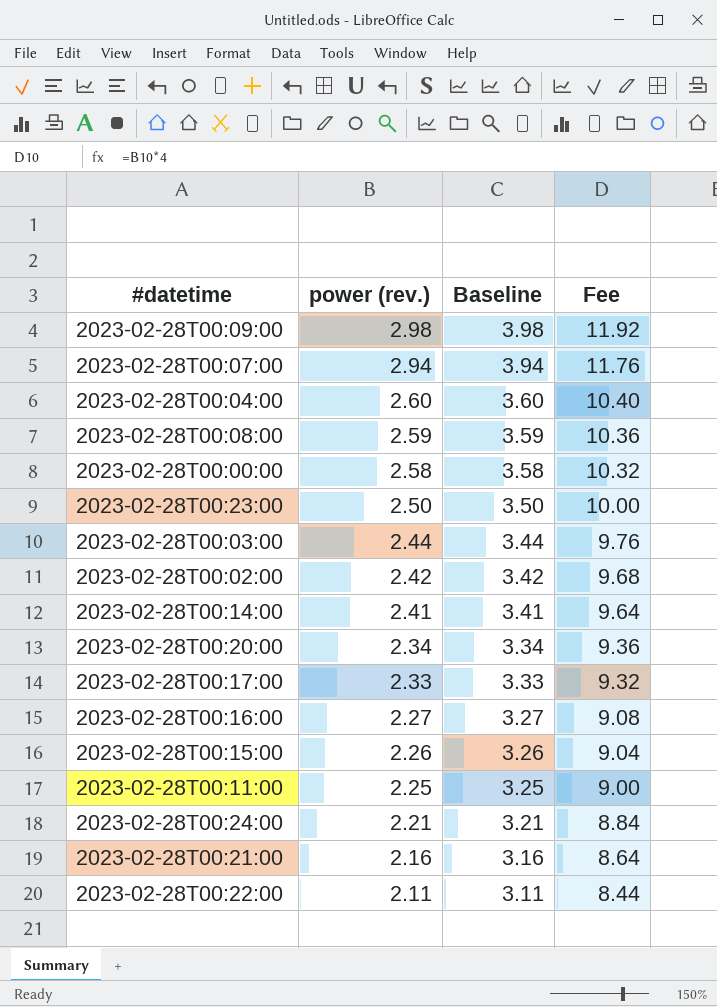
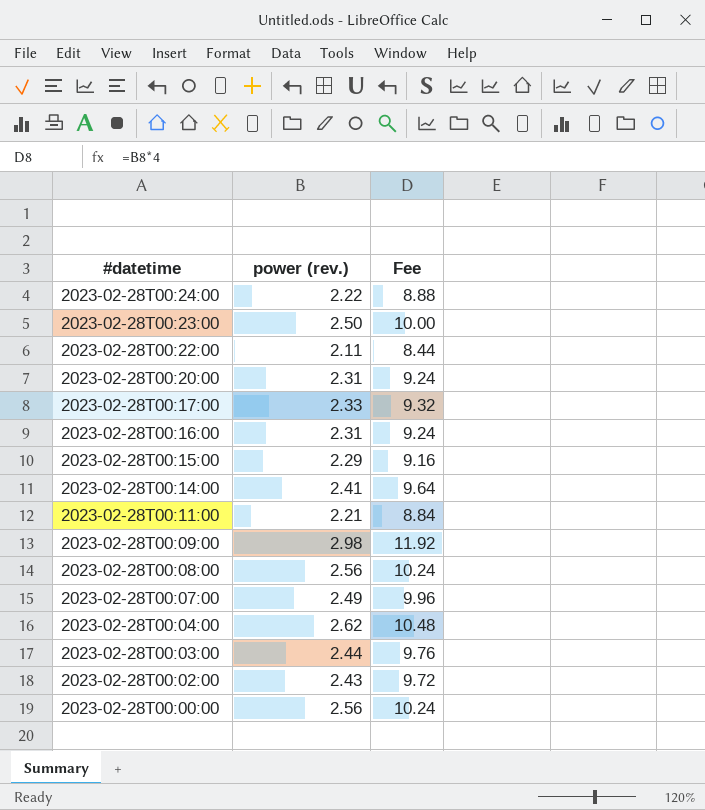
row order: power (rev.) descending -> #datetime descending
column Baseline | formula: [power (rev.)] + 1 -> none
row 2023-02-28T00:21:00: 2.16 | 3.16 | 8.64 -> none
2023-02-28T00:24:00 | power (rev.): 2.21 -> 2.22
2023-02-28T00:24:00 | Fee: 8.84 -> 8.88
2023-02-28T00:20:00 | power (rev.): 2.34 -> 2.31
2023-02-28T00:20:00 | Fee: 9.36 -> 9.24
2023-02-28T00:16:00 | power (rev.): 2.27 -> 2.31
2023-02-28T00:16:00 | Fee: 9.08 -> 9.24
2023-02-28T00:15:00 | power (rev.): 2.26 -> 2.29
2023-02-28T00:15:00 | Fee: 9.04 -> 9.16
2023-02-28T00:11:00 | power (rev.): 2.25 -> 2.21
2023-02-28T00:11:00 | Fee: 9.00 -> 8.84
2023-02-28T00:08:00 | power (rev.): 2.59 -> 2.56
2023-02-28T00:08:00 | Fee: 10.36 -> 10.24
2023-02-28T00:07:00 | power (rev.): 2.94 -> 2.49
2023-02-28T00:07:00 | Fee: 11.76 -> 9.96
2023-02-28T00:04:00 | power (rev.): 2.60 -> 2.62
2023-02-28T00:04:00 | Fee: 10.40 -> 10.48
2023-02-28T00:02:00 | power (rev.): 2.42 -> 2.43
2023-02-28T00:02:00 | Fee: 9.68 -> 9.72
2023-02-28T00:00:00 | power (rev.): 2.58 -> 2.56
2023-02-28T00:00:00 | Fee: 10.32 -> 10.24

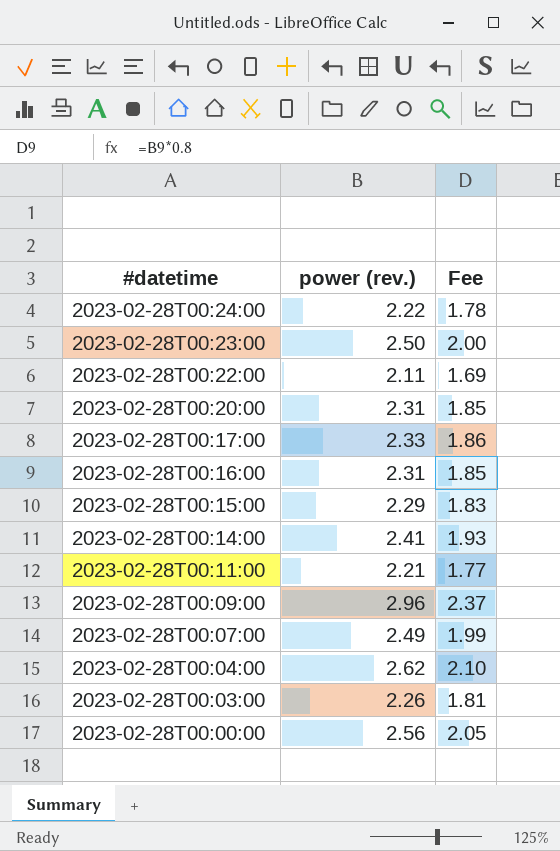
column Fee | formula: [power (rev.)] * 4 -> [power (rev.)] * 0.8
row 2023-02-28T00:08:00: 2.56 | 10.24 -> none
row 2023-02-28T00:02:00: 2.43 | 9.72 -> none
2023-02-28T00:09:00 | power (rev.): 2.98 -> 2.96
2023-02-28T00:03:00 | power (rev.): 2.44 -> 2.26

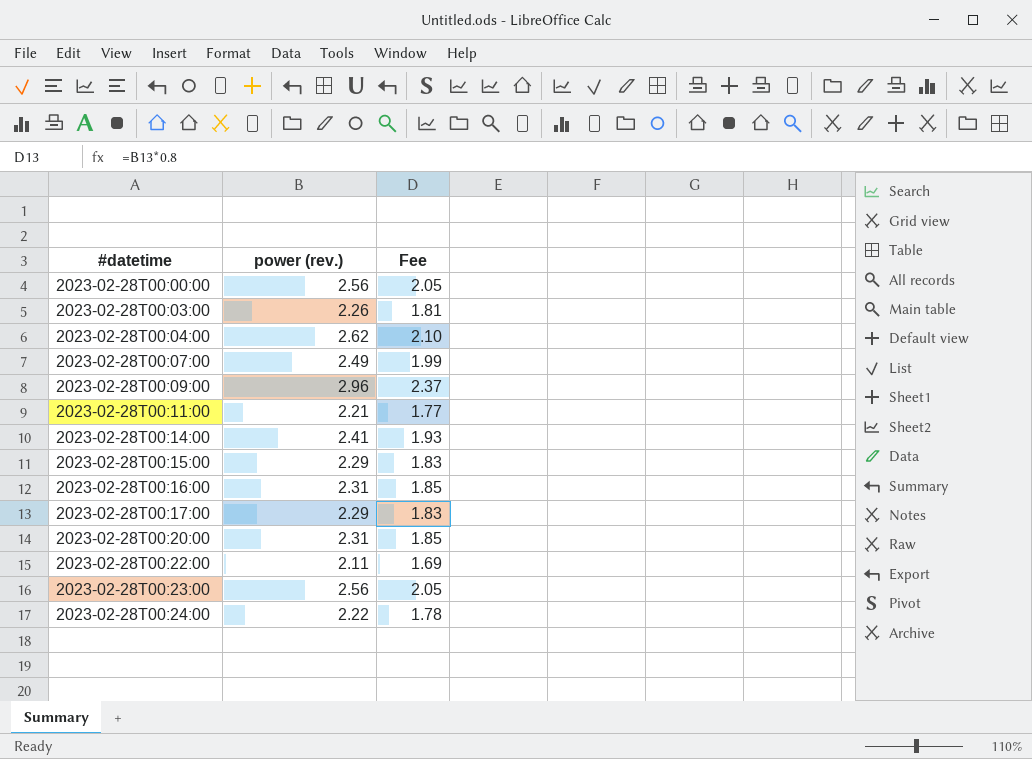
row order: #datetime descending -> #datetime ascending
2023-02-28T00:17:00 | power (rev.): 2.33 -> 2.29
2023-02-28T00:17:00 | Fee: 1.86 -> 1.83
2023-02-28T00:23:00 | power (rev.): 2.50 -> 2.56
2023-02-28T00:23:00 | Fee: 2.00 -> 2.05

